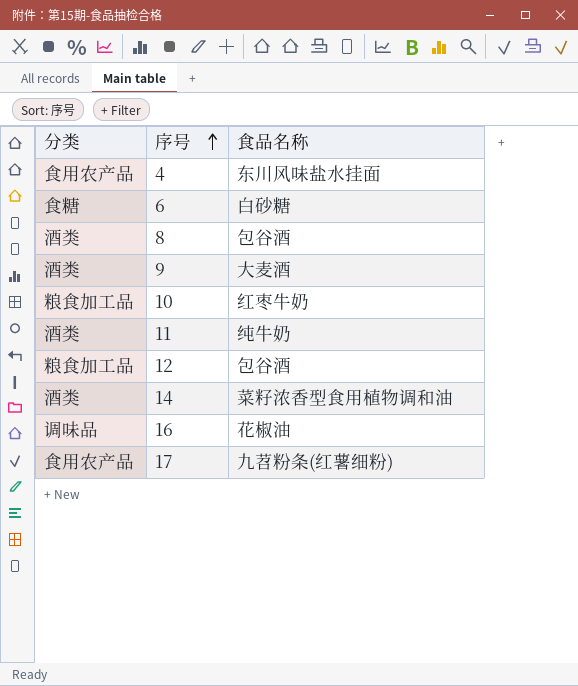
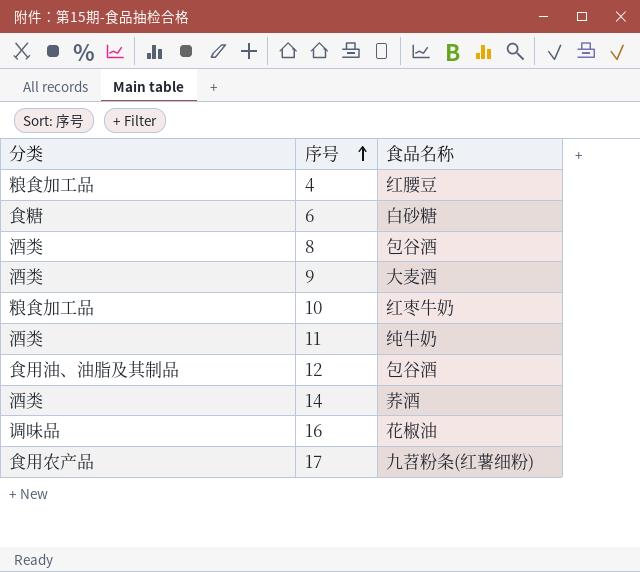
4 | 分类: 食用农产品 -> 粮食加工品
4 | 食品名称: 东川风味盐水挂面 -> 红腰豆
12 | 分类: 粮食加工品 -> 食用油、油脂及其制品
14 | 食品名称: 菜籽浓香型食用植物调和油 -> 荞酒

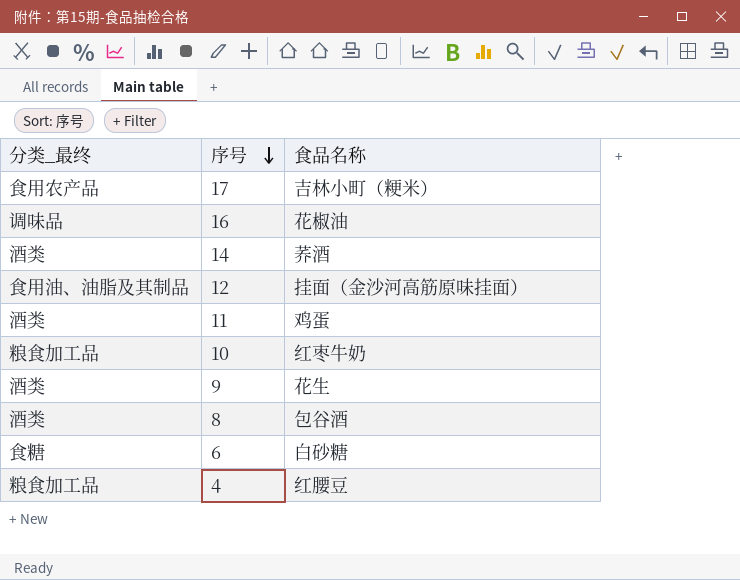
row order: 序号 ascending -> 序号 descending
column name: 分类 -> 分类_最终
17 | 食品名称: 九苕粉条(红薯细粉) -> 吉林小町（粳米）
12 | 食品名称: 包谷酒 -> 挂面（金沙河高筋原味挂面）
11 | 食品名称: 纯牛奶 -> 鸡蛋
9 | 食品名称: 大麦酒 -> 花生

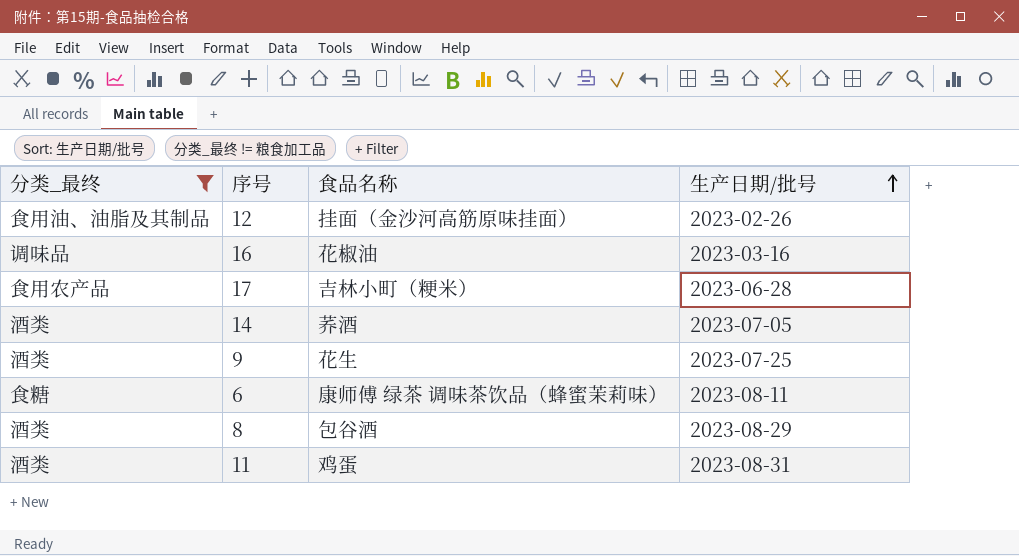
filter: none -> 分类_最终 != 粮食加工品
row order: 序号 descending -> 生产日期/批号 ascending
column 生产日期/批号 | position: none -> 4
6 | 食品名称: 白砂糖 -> 康师傅 绿茶 调味茶饮品（蜂蜜茉莉味）

